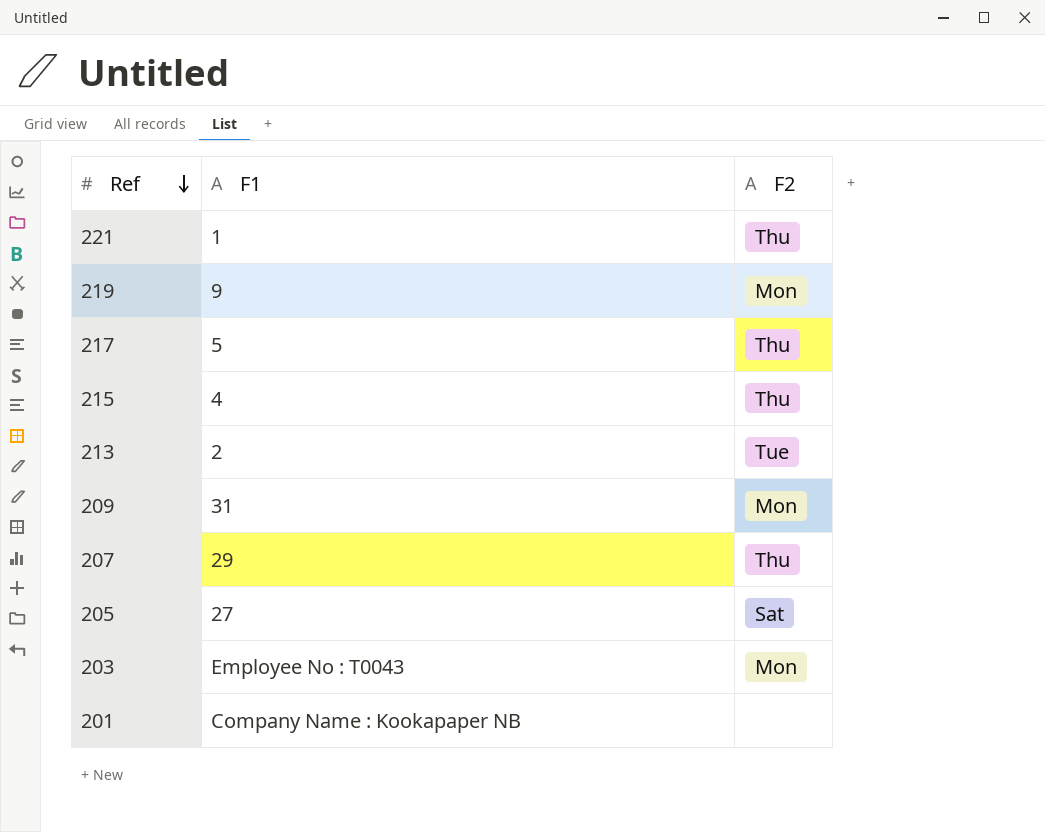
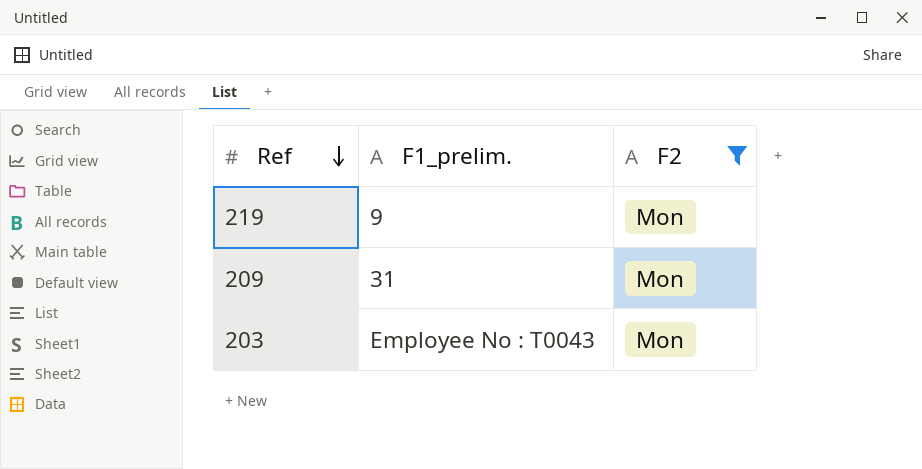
filter: none -> F2 = Mon
column name: F1 -> F1_prelim.

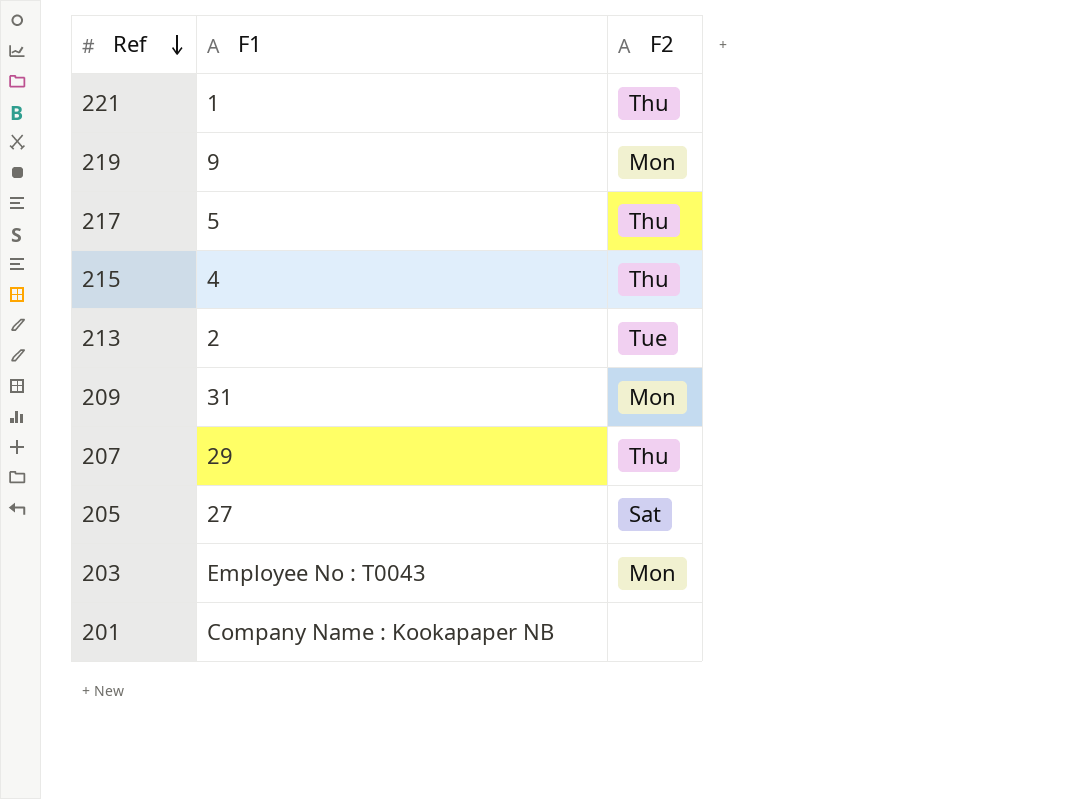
filter: F2 = Mon -> none
column name: F1_prelim. -> F1

